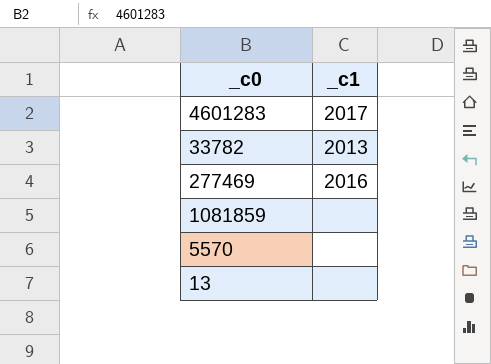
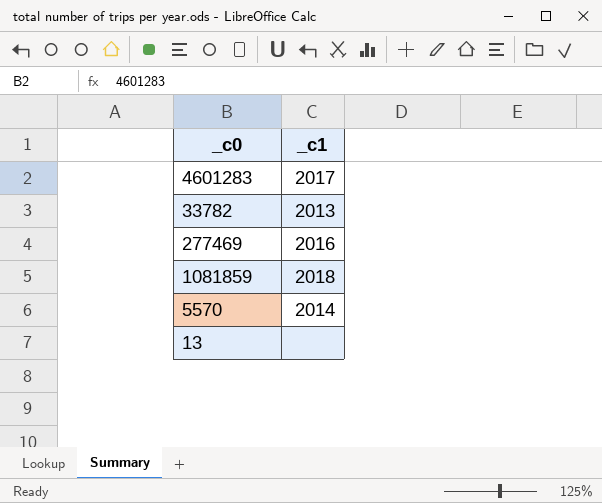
1081859 | _c1: none -> 2018
5570 | _c1: none -> 2014

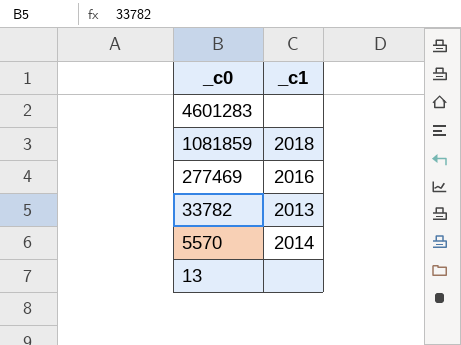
row order: none -> _c0 descending
4601283 | _c1: 2017 -> none

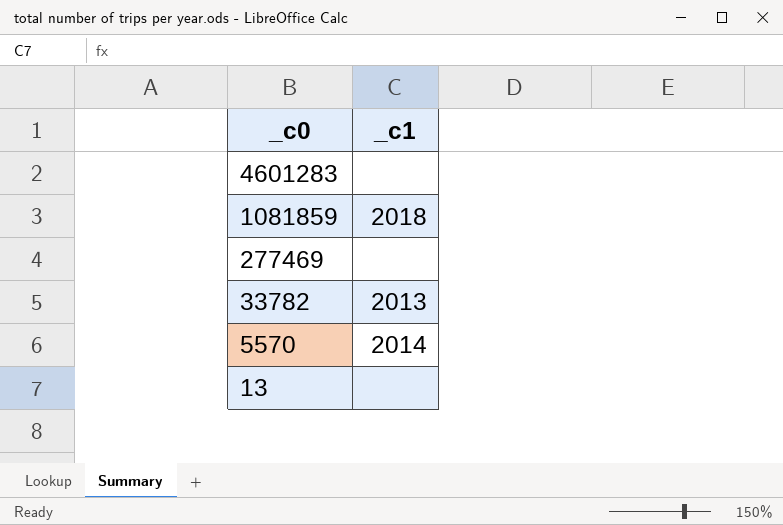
277469 | _c1: 2016 -> none

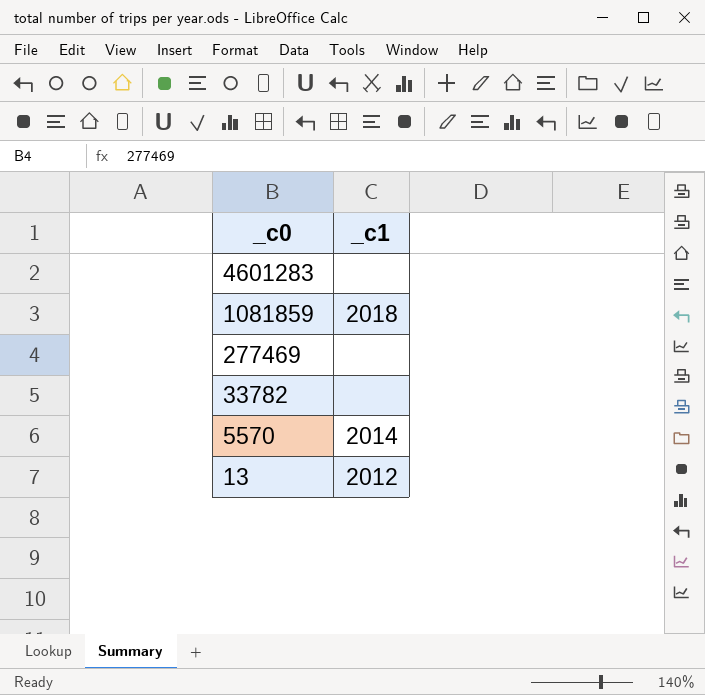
33782 | _c1: 2013 -> none
13 | _c1: none -> 2012

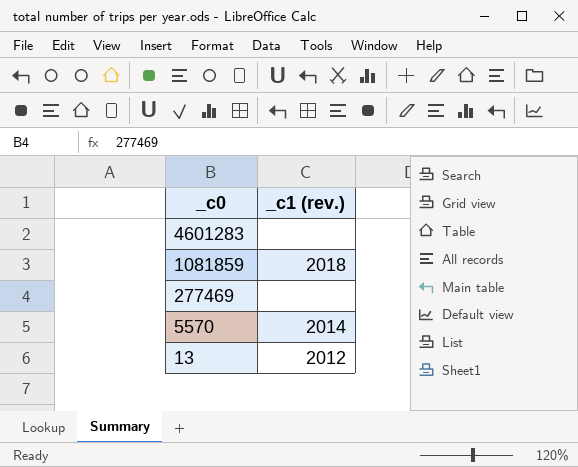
column name: _c1 -> _c1 (rev.)
row 33782: none -> none

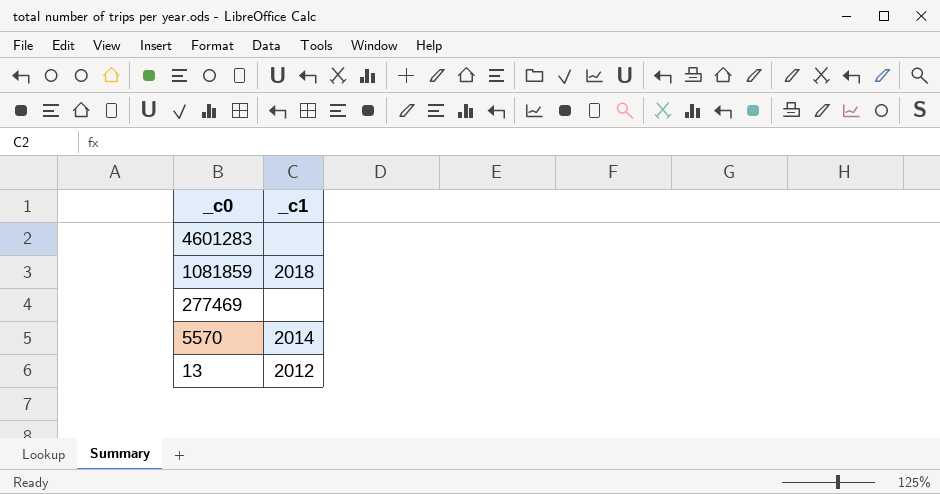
column name: _c1 (rev.) -> _c1

